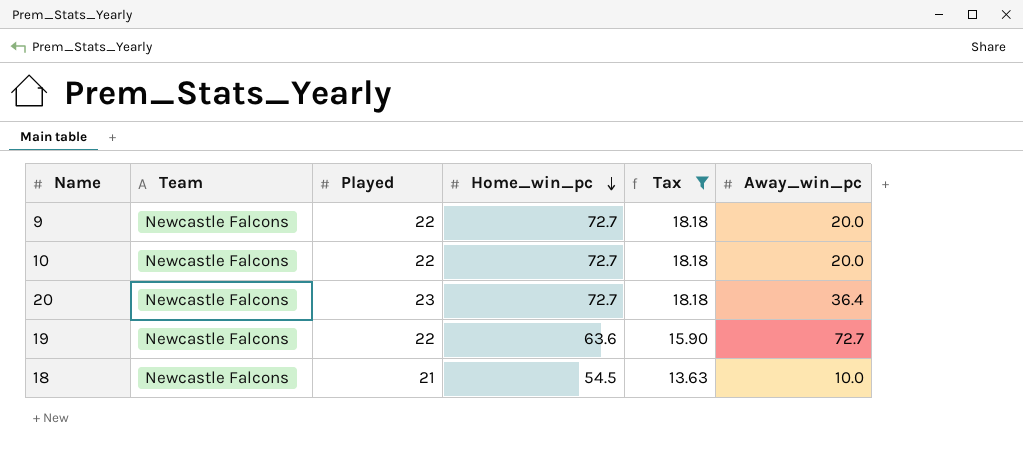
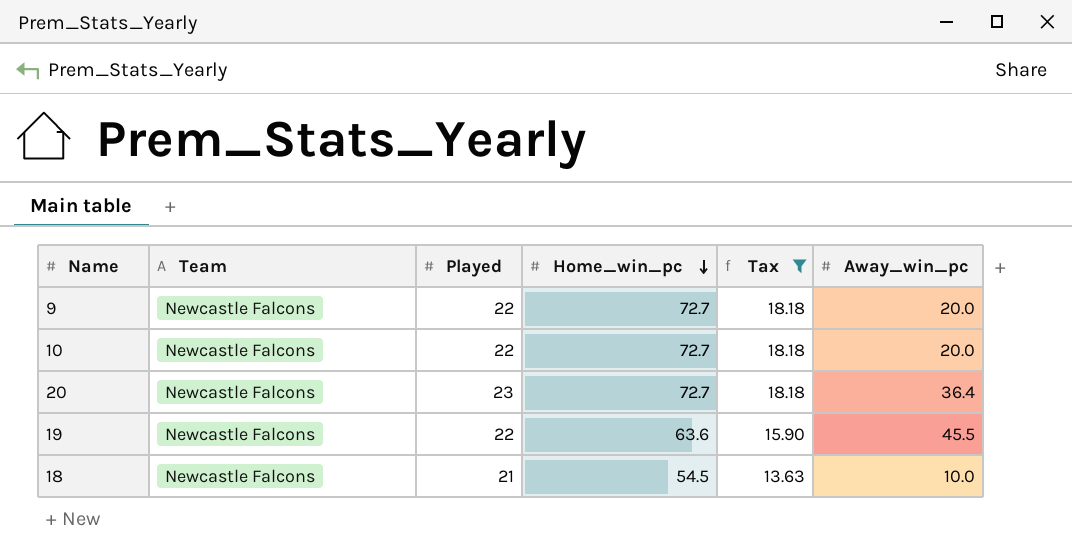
19 | Away_win_pc: 72.7 -> 45.5

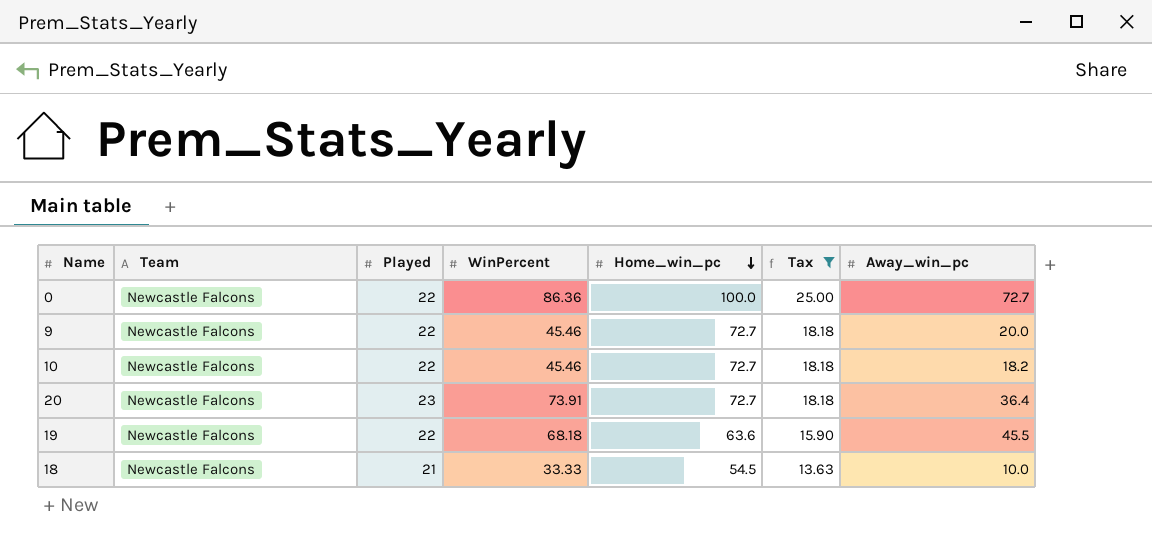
column WinPercent | position: none -> 4
row 0: none -> Newcastle Falcons | 22 | 86.36 | 100.0 | 25.00 | 72.7
10 | Away_win_pc: 20.0 -> 18.2

